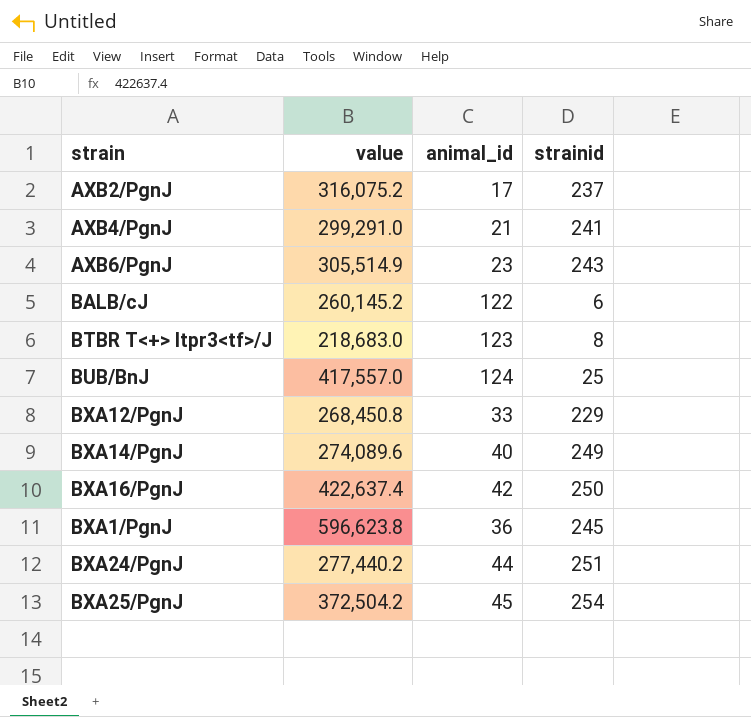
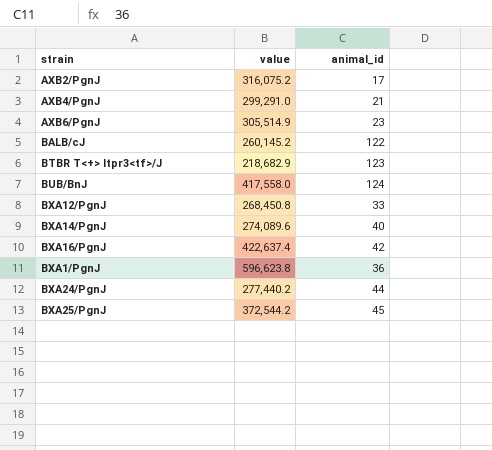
column strainid | position: 4 -> none
BTBR T<+> Itpr3<tf>/J | value: 218,683.0 -> 218,682.9
BUB/BnJ | value: 417,557.0 -> 417,558.0
BXA25/PgnJ | value: 372,504.2 -> 372,544.2

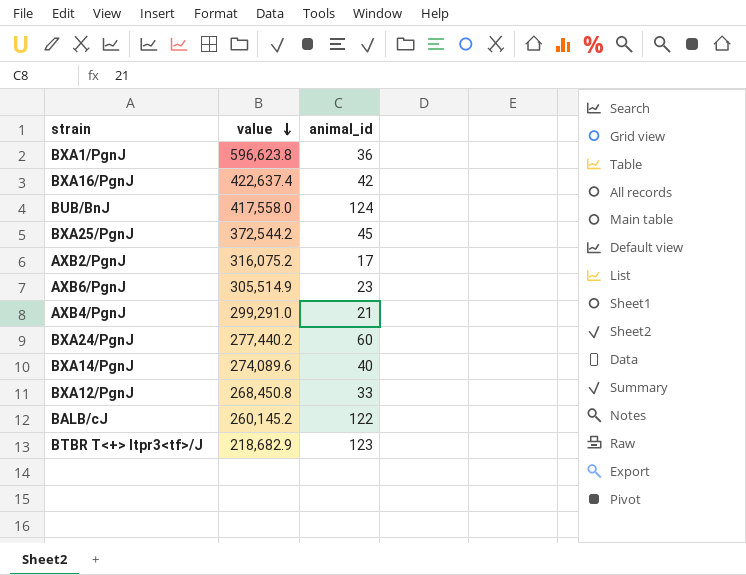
row order: none -> value descending
BXA24/PgnJ | animal_id: 44 -> 60

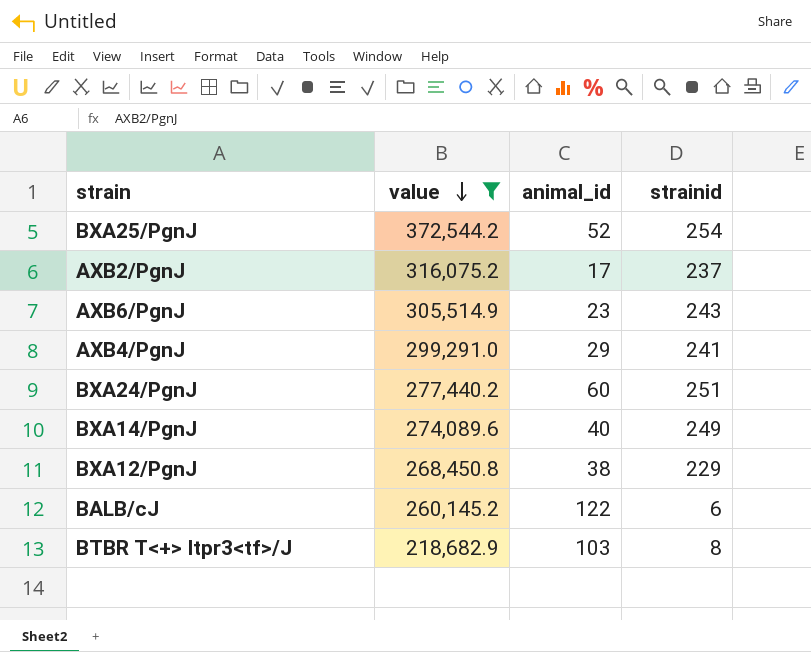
filter: none -> value <= 372,544.2
column strainid | position: none -> 4
BXA25/PgnJ | animal_id: 45 -> 52
AXB4/PgnJ | animal_id: 21 -> 29
BXA12/PgnJ | animal_id: 33 -> 38
BTBR T<+> Itpr3<tf>/J | animal_id: 123 -> 103

